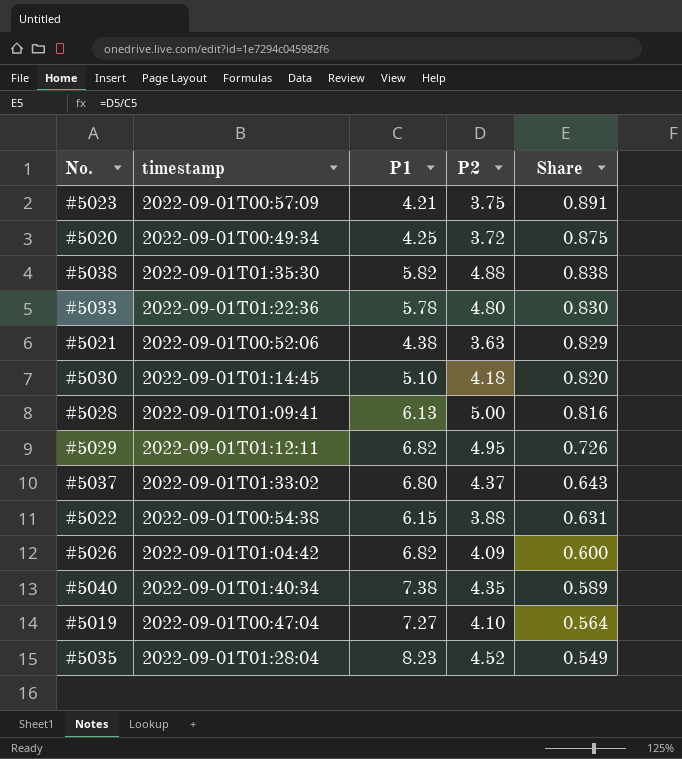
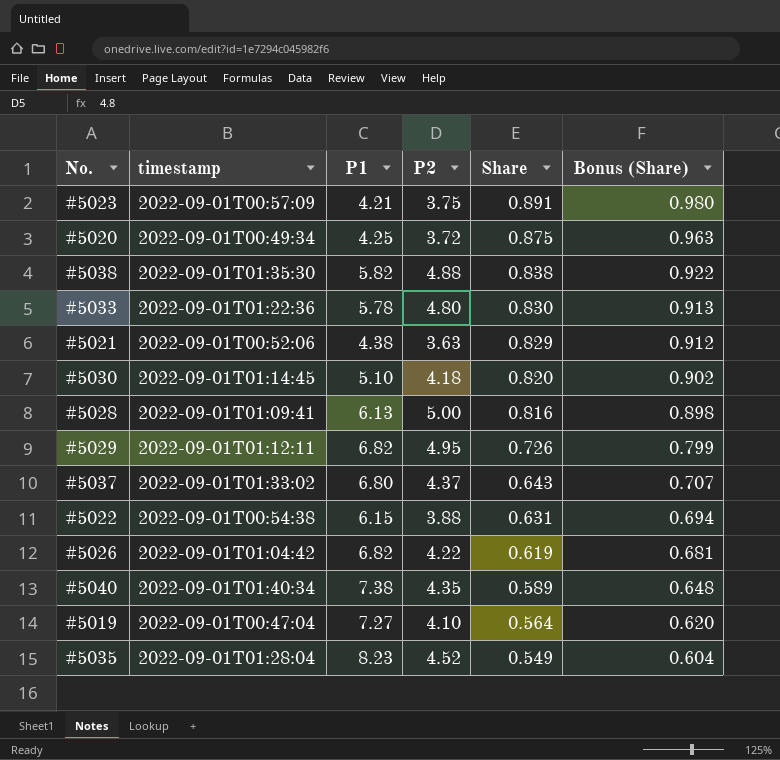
column Bonus (Share) | formula: none -> [Share] * 1.1
#5026 | P2: 4.09 -> 4.22
#5026 | Share: 0.600 -> 0.619

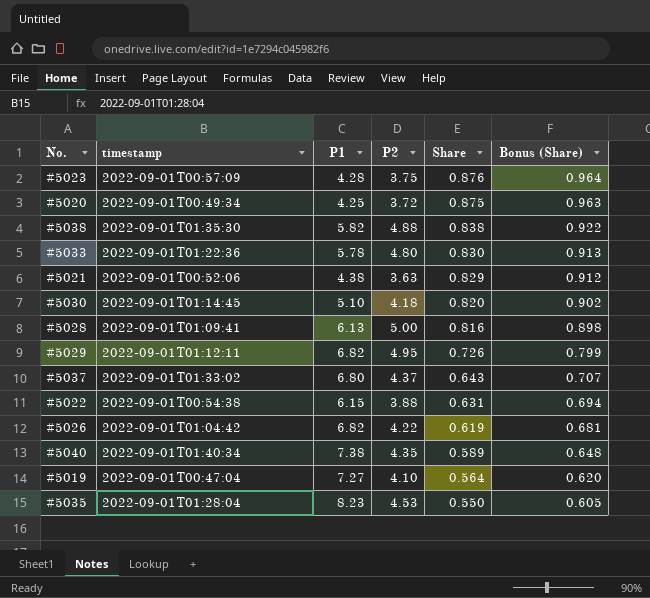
#5023 | P1: 4.21 -> 4.28
#5023 | Share: 0.891 -> 0.876
#5023 | Bonus (Share): 0.980 -> 0.964
#5035 | P2: 4.52 -> 4.53
#5035 | Share: 0.549 -> 0.550
#5035 | Bonus (Share): 0.604 -> 0.605

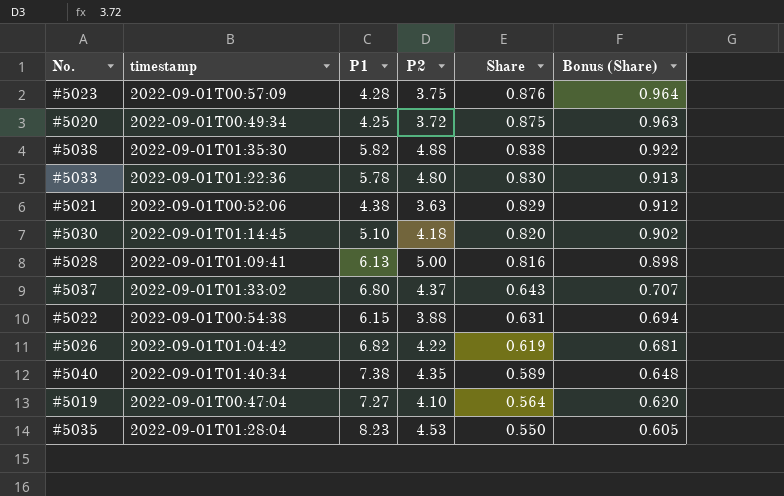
row #5029: 2022-09-01T01:12:11 | 6.82 | 4.95 | 0.726 | 0.799 -> none

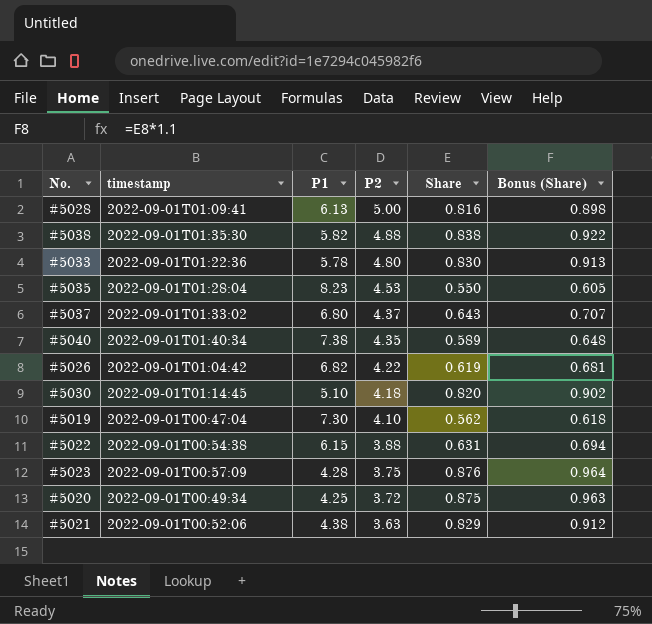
row order: Share descending -> P2 descending
#5019 | P1: 7.27 -> 7.30
#5019 | Share: 0.564 -> 0.562
#5019 | Bonus (Share): 0.620 -> 0.618

